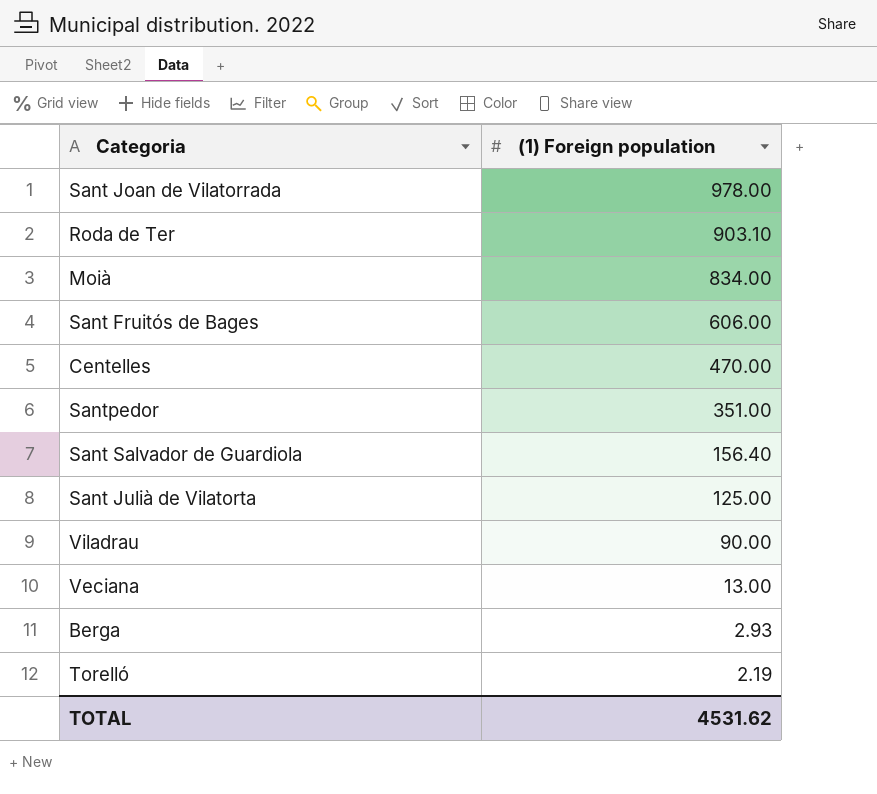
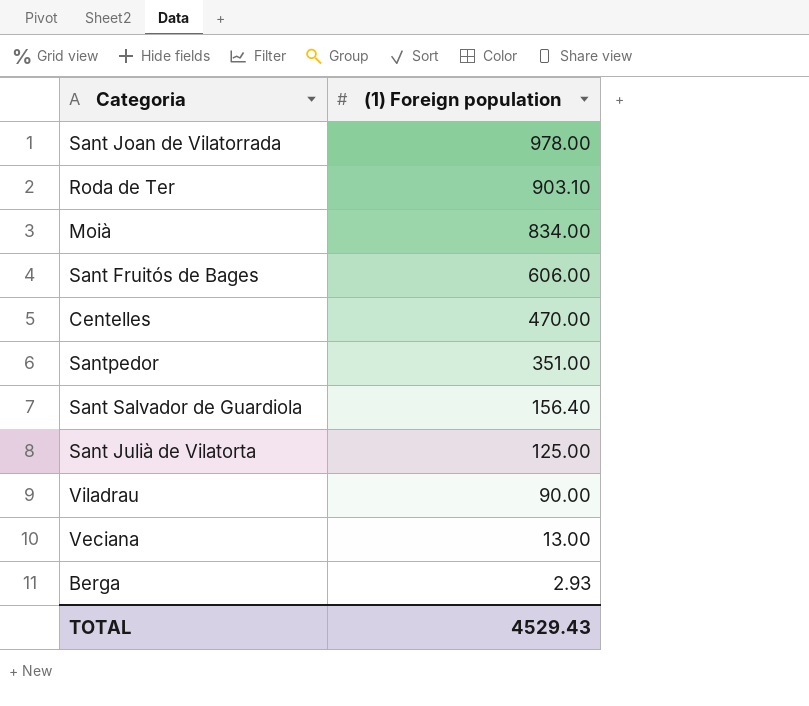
row Torelló: 2.19 -> none
TOTAL | (1) Foreign population: 4531.62 -> 4529.43

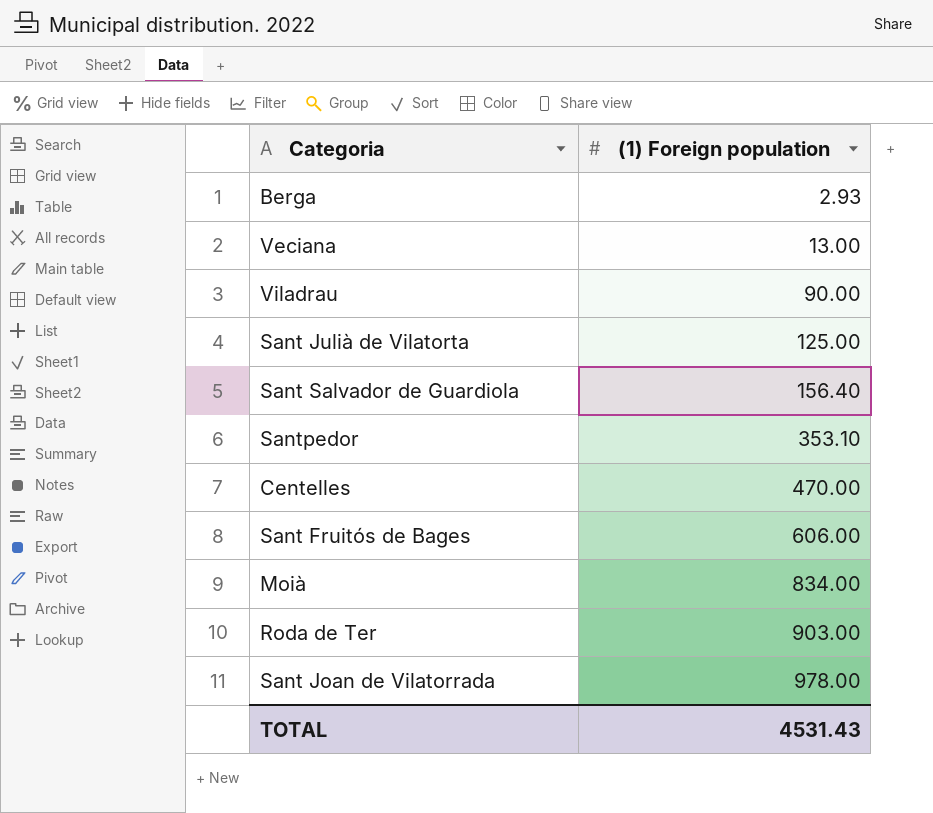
row order: (1) Foreign population descending -> (1) Foreign population ascending
Santpedor | (1) Foreign population: 351.00 -> 353.10
Roda de Ter | (1) Foreign population: 903.10 -> 903.00
TOTAL | (1) Foreign population: 4529.43 -> 4531.43

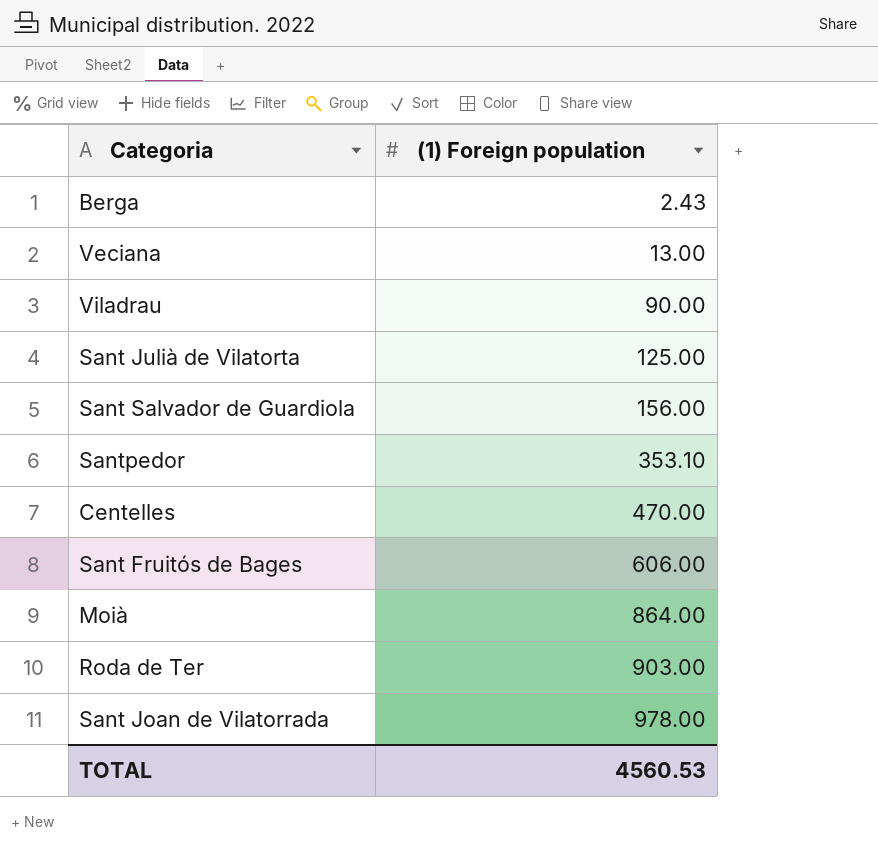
Berga | (1) Foreign population: 2.93 -> 2.43
Sant Salvador de Guardiola | (1) Foreign population: 156.40 -> 156.00
Moià | (1) Foreign population: 834.00 -> 864.00
TOTAL | (1) Foreign population: 4531.43 -> 4560.53

